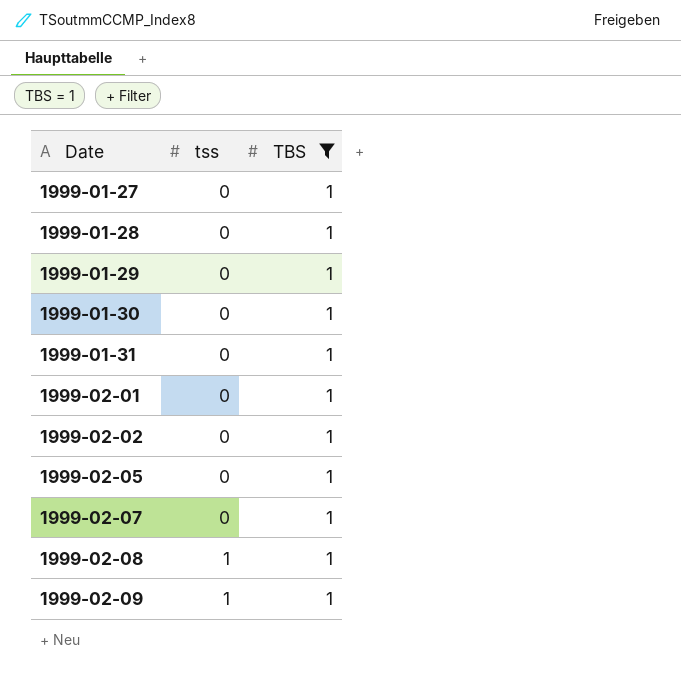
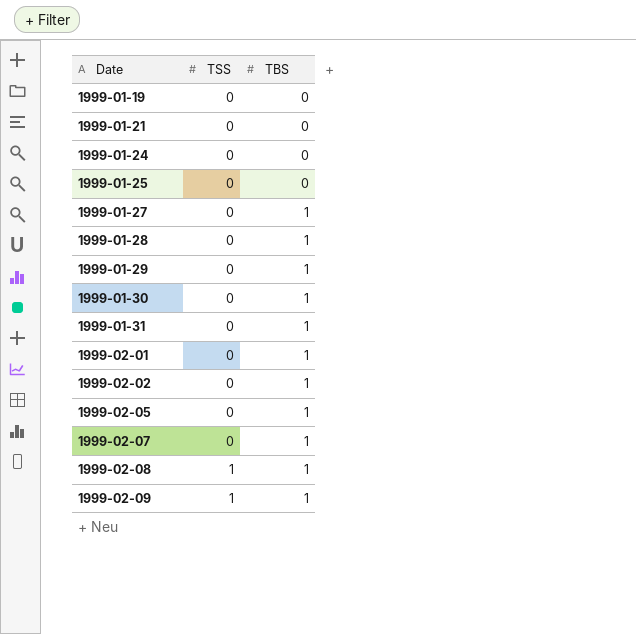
filter: TBS = 1 -> none
column name: tss -> TSS

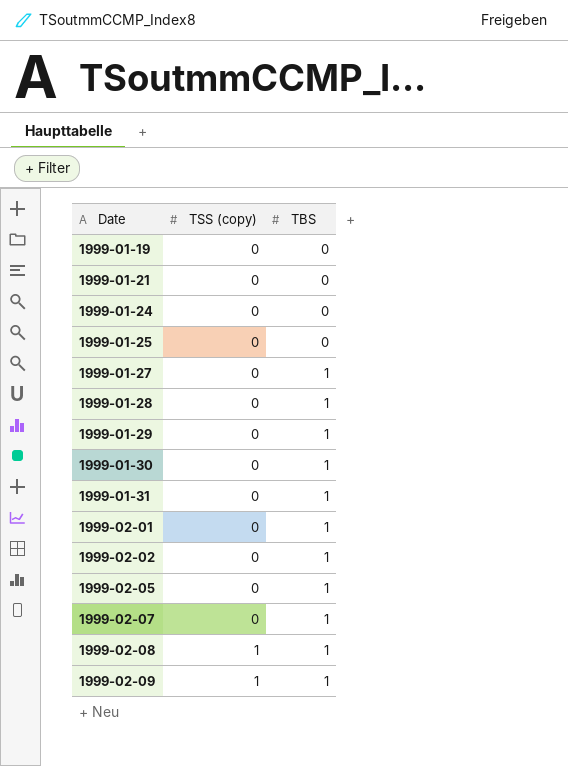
column name: TSS -> TSS (copy)

